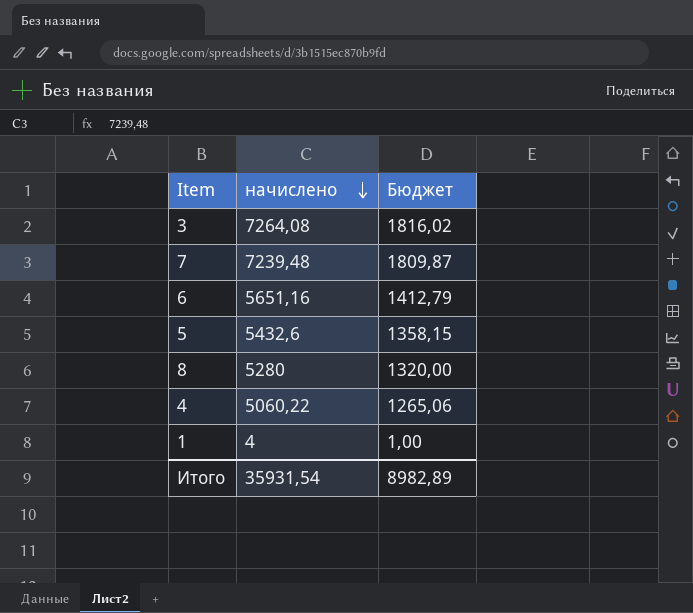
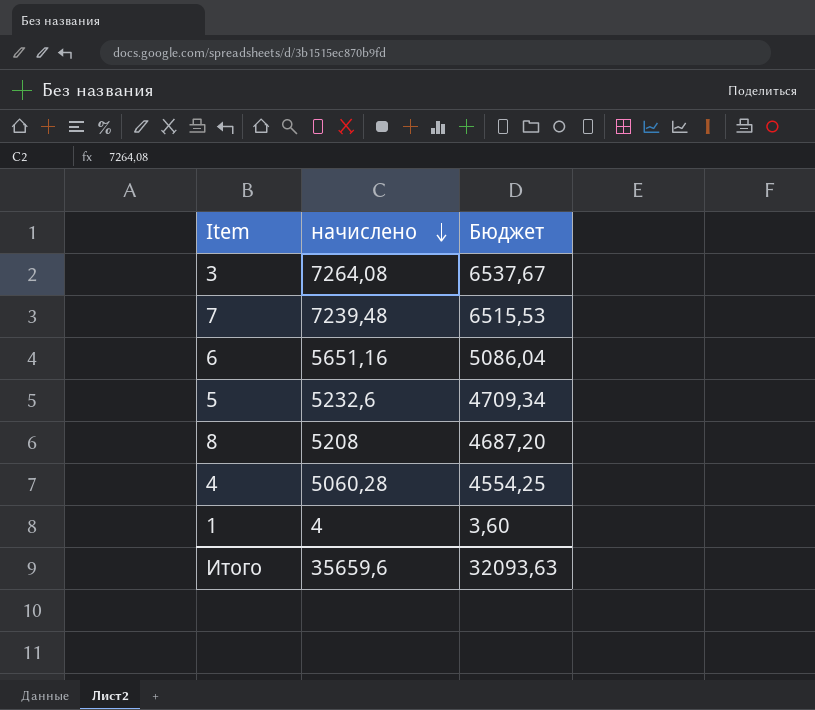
column Бюджет | formula: [начислено] * 0,25 -> [начислено] * 0,9
5 | начислено: 5432,6 -> 5232,6
8 | начислено: 5280 -> 5208
4 | начислено: 5060,22 -> 5060,28
Итого | начислено: 35931,54 -> 35659,6
Итого | Бюджет: 8982,89 -> 32093,63

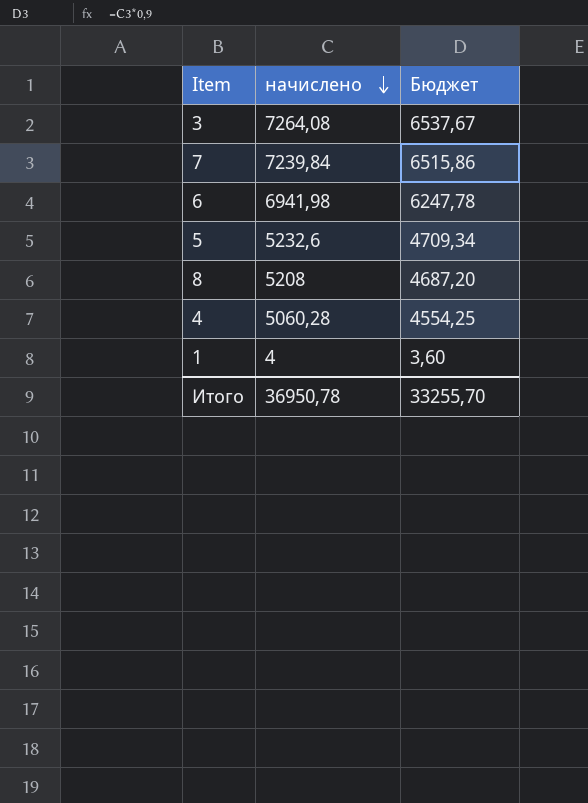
7 | начислено: 7239,48 -> 7239,84
7 | Бюджет: 6515,53 -> 6515,86
6 | начислено: 5651,16 -> 6941,98
6 | Бюджет: 5086,04 -> 6247,78
Итого | начислено: 35659,6 -> 36950,78
Итого | Бюджет: 32093,63 -> 33255,70

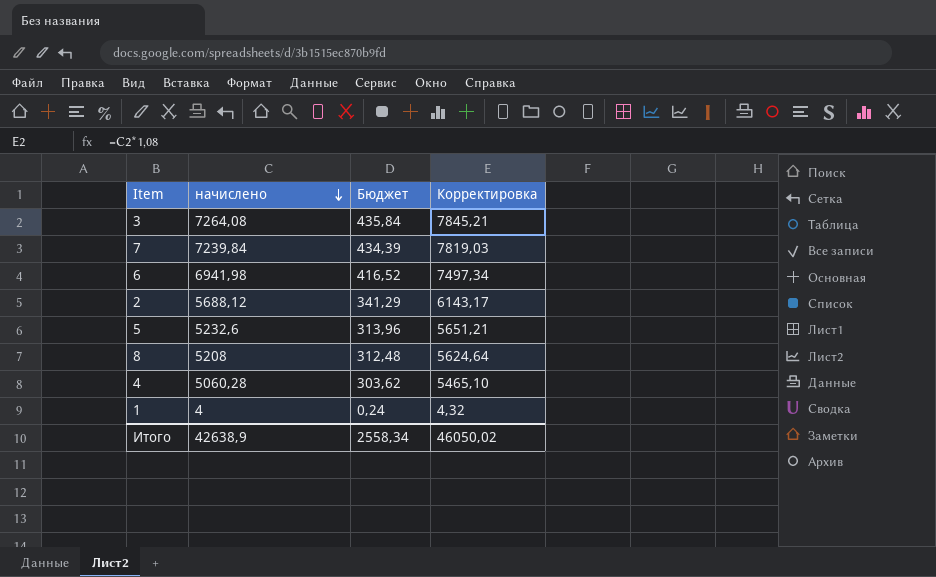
column Бюджет | formula: [начислено] * 0,9 -> [начислено] * 0,06
column Корректировка | formula: none -> [начислено] * 1,08
row 2: none -> 5688,12 | 341,29 | 6143,17
Итого | начислено: 36950,78 -> 42638,9
Итого | Бюджет: 33255,70 -> 2558,34

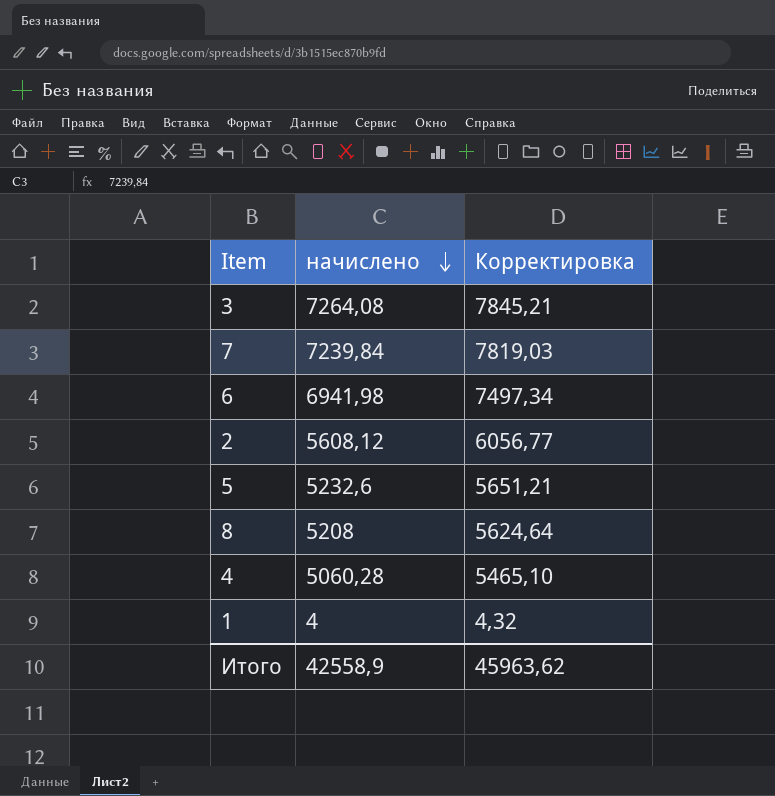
column Бюджет | formula: [начислено] * 0,06 -> none
2 | начислено: 5688,12 -> 5608,12
2 | Корректировка: 6143,17 -> 6056,77
Итого | начислено: 42638,9 -> 42558,9
Итого | Корректировка: 46050,02 -> 45963,62

